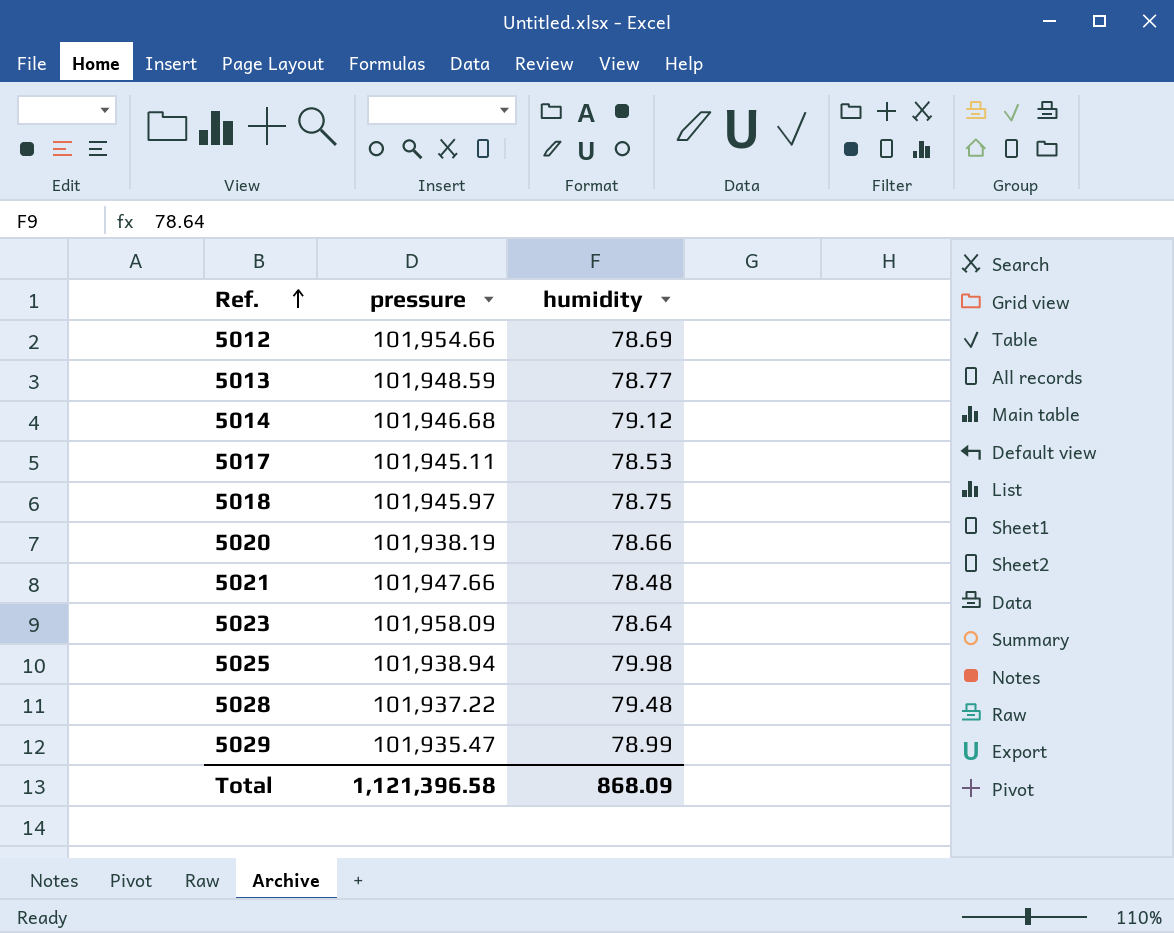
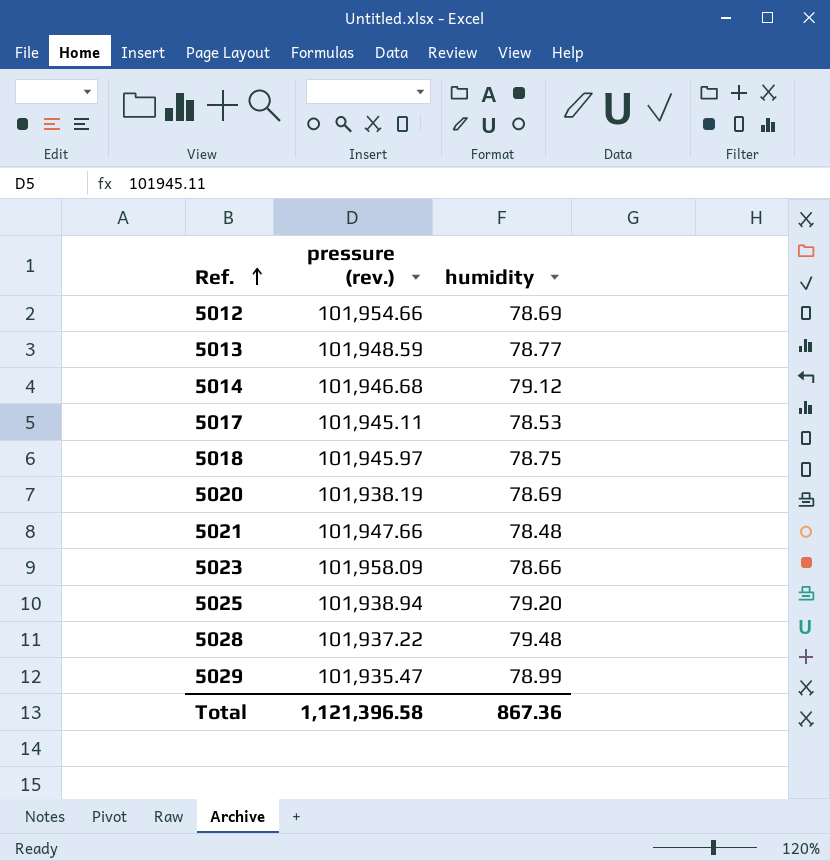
column name: pressure -> pressure (rev.)
5020 | humidity: 78.66 -> 78.69
5023 | humidity: 78.64 -> 78.66
5025 | humidity: 79.98 -> 79.20
Total | humidity: 868.09 -> 867.36

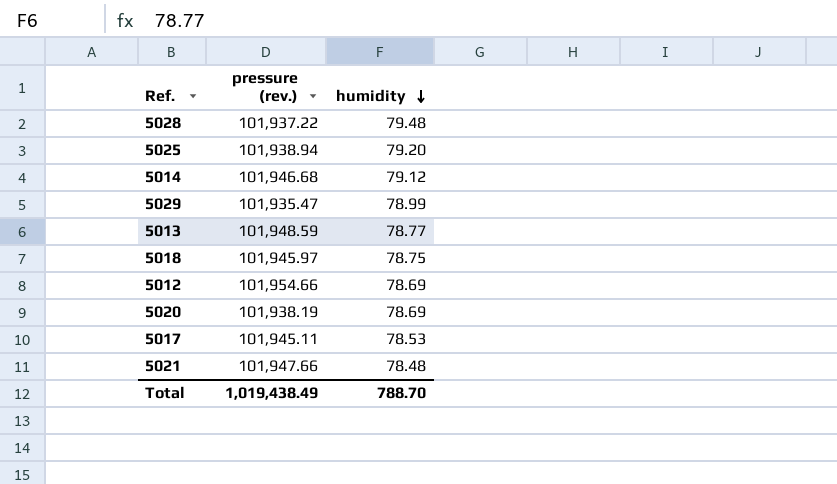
row order: Ref. ascending -> humidity descending
row 5023: 101,958.09 | 78.66 -> none
Total | pressure (rev.): 1,121,396.58 -> 1,019,438.49
Total | humidity: 867.36 -> 788.70

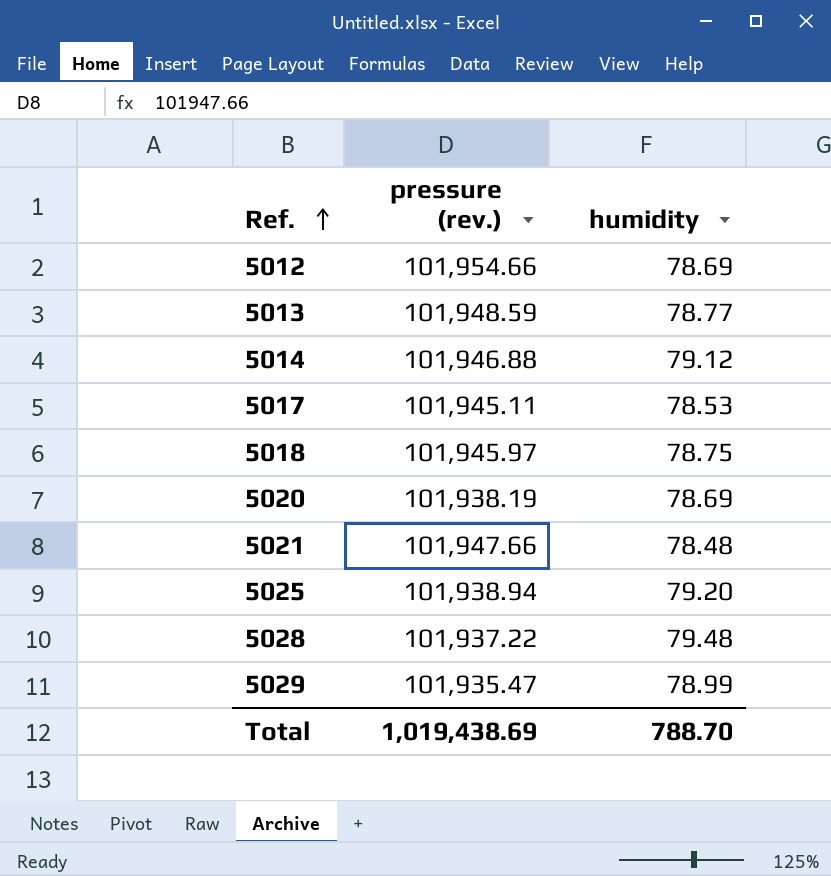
row order: humidity descending -> Ref. ascending
5014 | pressure (rev.): 101,946.68 -> 101,946.88
Total | pressure (rev.): 1,019,438.49 -> 1,019,438.69

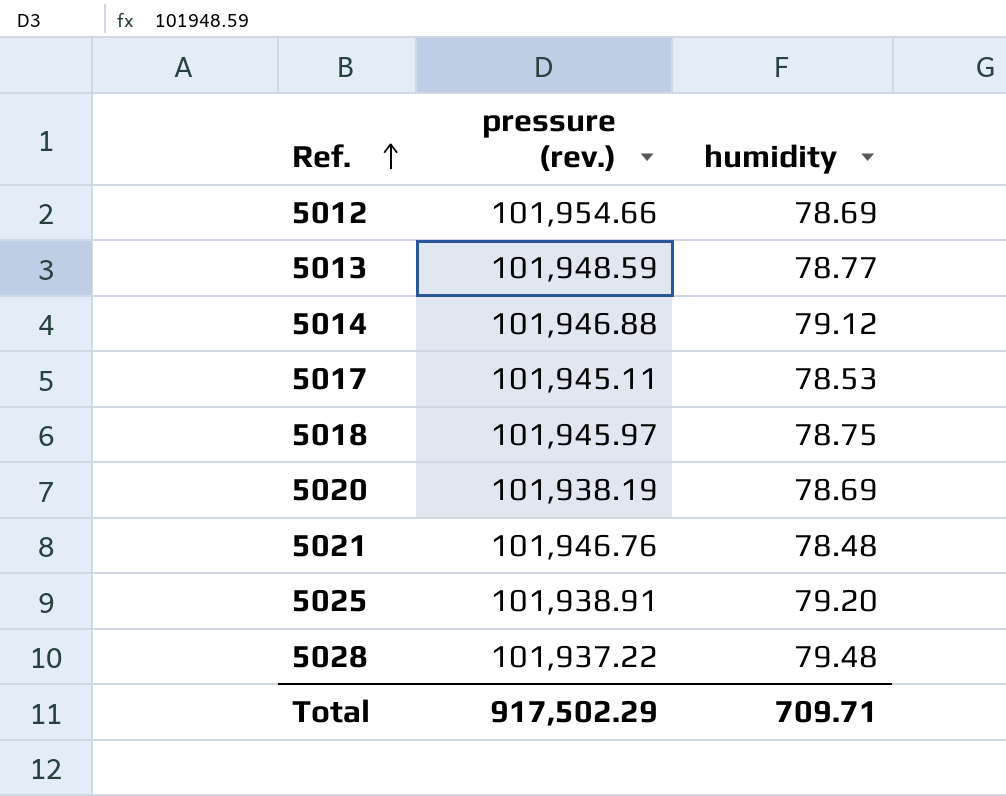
row 5029: 101,935.47 | 78.99 -> none
5021 | pressure (rev.): 101,947.66 -> 101,946.76
5025 | pressure (rev.): 101,938.94 -> 101,938.91
Total | pressure (rev.): 1,019,438.69 -> 917,502.29
Total | humidity: 788.70 -> 709.71

